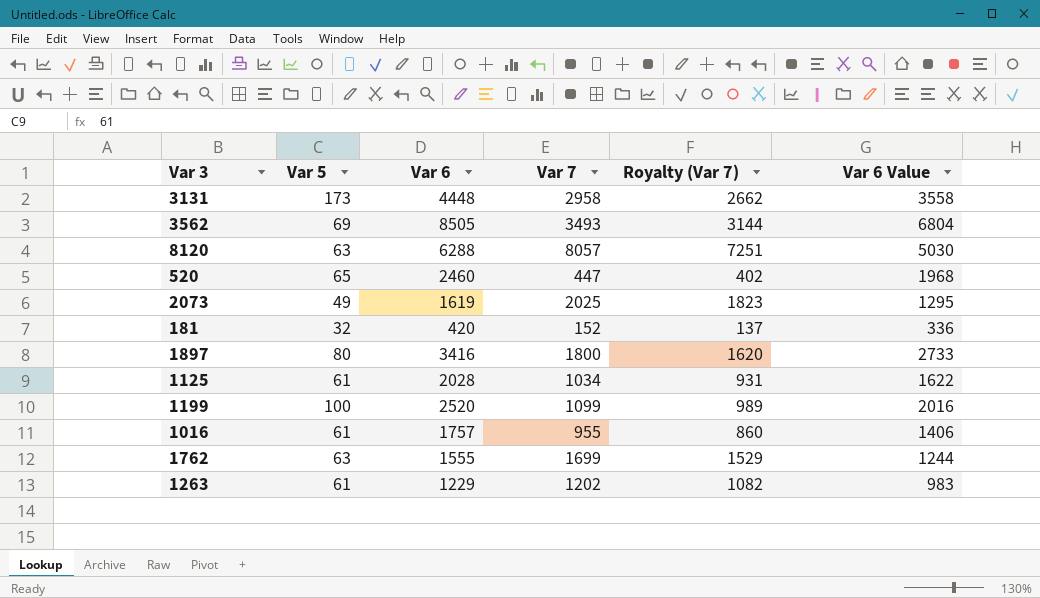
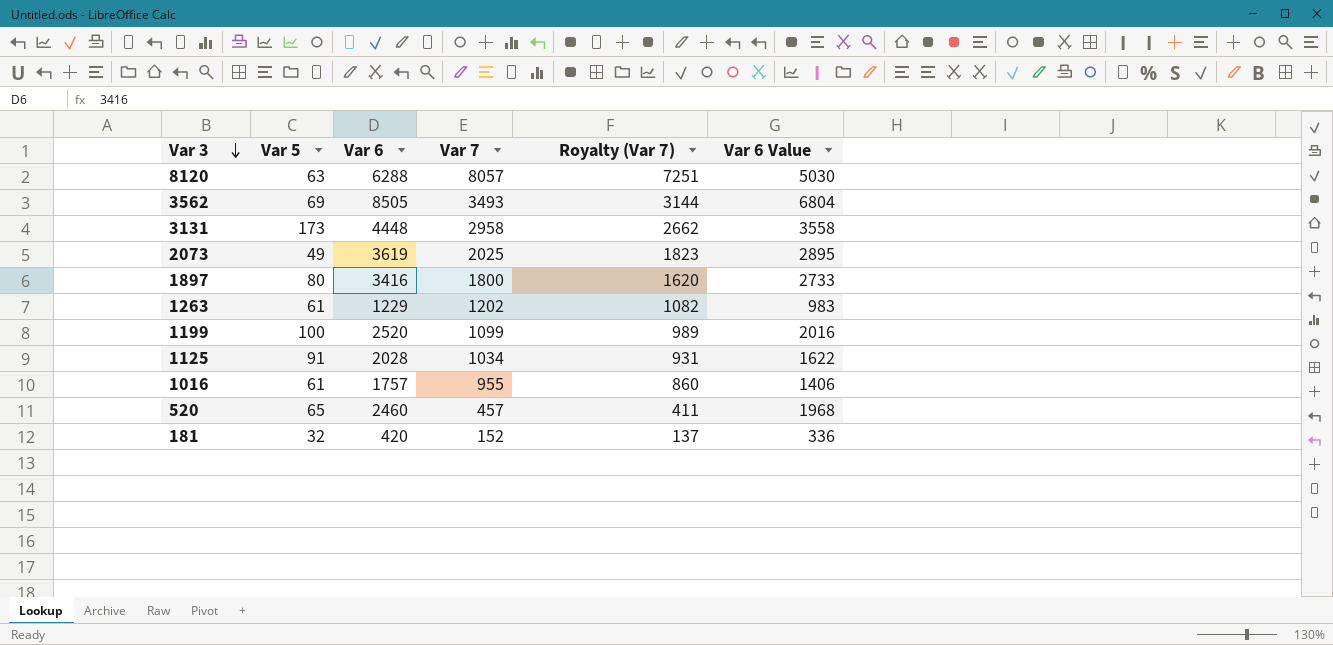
row order: none -> Var 3 descending
row 1762: 63 | 1555 | 1699 | 1529 | 1244 -> none
2073 | Var 6: 1619 -> 3619
2073 | Var 6 Value: 1295 -> 2895
1125 | Var 5: 61 -> 91
520 | Var 7: 447 -> 457
520 | Royalty (Var 7): 402 -> 411

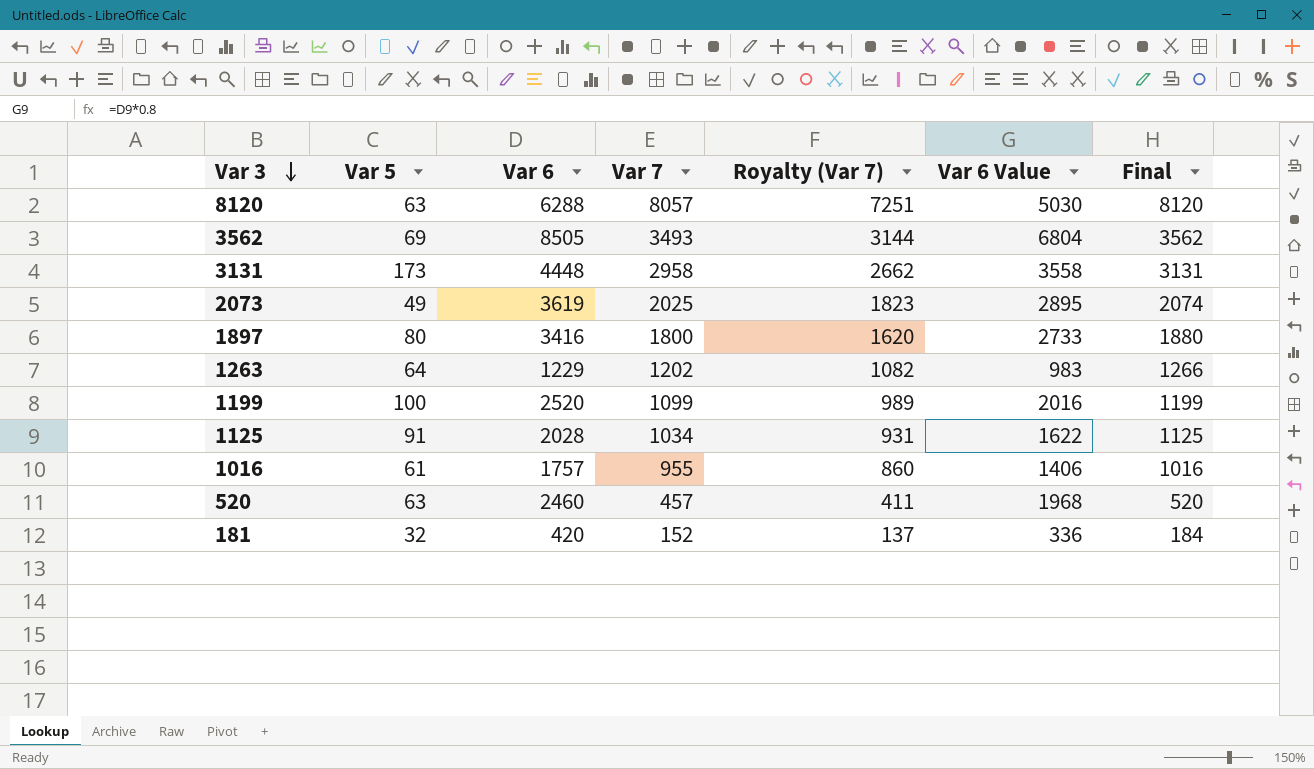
column Final | formula: none -> [Var 5] + [Var 7]
1263 | Var 5: 61 -> 64
520 | Var 5: 65 -> 63

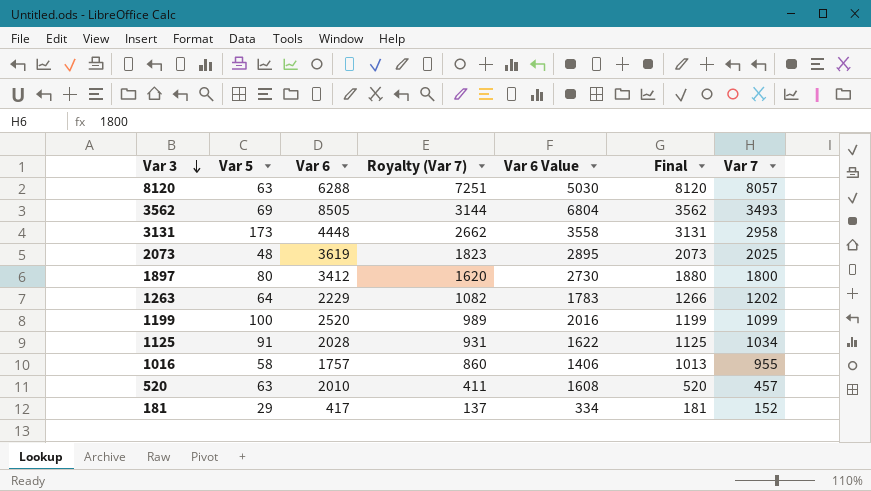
column Var 7 | position: 4 -> 7
2073 | Var 5: 49 -> 48
2073 | Final: 2074 -> 2073
1897 | Var 6: 3416 -> 3412
1897 | Var 6 Value: 2733 -> 2730
1263 | Var 6: 1229 -> 2229
1263 | Var 6 Value: 983 -> 1783
1016 | Var 5: 61 -> 58
1016 | Final: 1016 -> 1013
520 | Var 6: 2460 -> 2010
520 | Var 6 Value: 1968 -> 1608
181 | Var 5: 32 -> 29
181 | Var 6: 420 -> 417
181 | Var 6 Value: 336 -> 334
181 | Final: 184 -> 181

